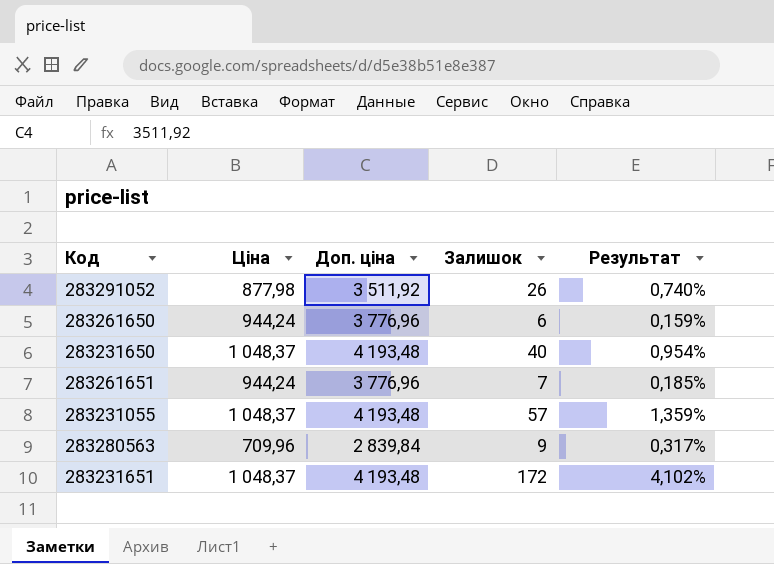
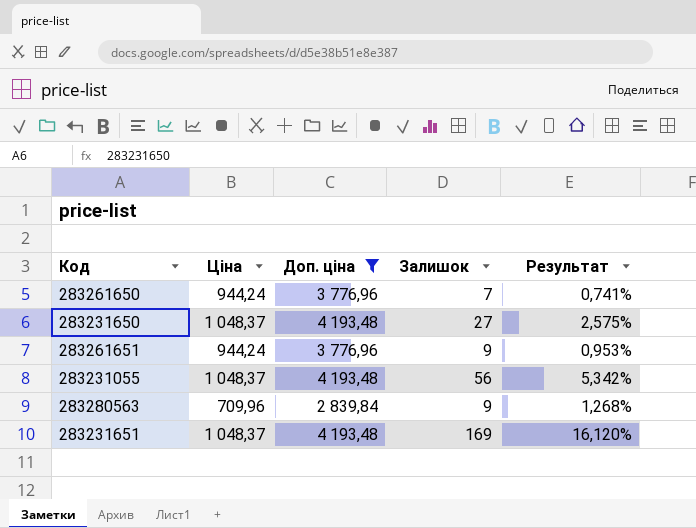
filter: none -> Доп. ціна != 3 511,92
column Результат | formula: [Залишок] / [Доп. ціна] -> [Залишок] / [Ціна]
283261650 | Залишок: 6 -> 7
283231650 | Залишок: 40 -> 27
283261651 | Залишок: 7 -> 9
283231055 | Залишок: 57 -> 56
283231651 | Залишок: 172 -> 169

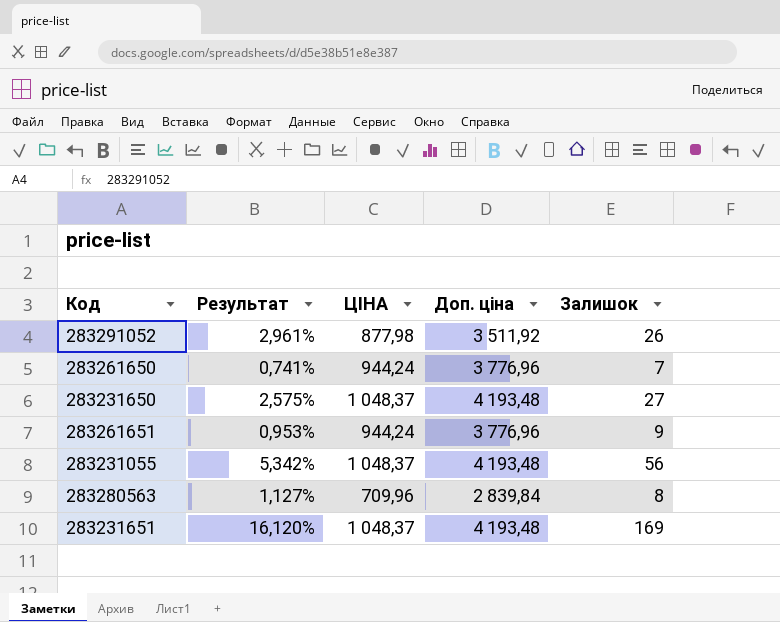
filter: Доп. ціна != 3 511,92 -> none
column Результат | position: 5 -> 2
column name: Ціна -> ЦІНА
283280563 | Результат: 1,268% -> 1,127%
283280563 | Залишок: 9 -> 8

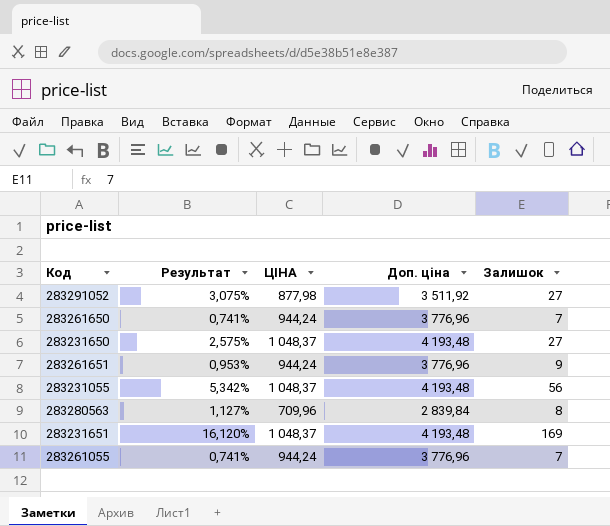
283291052 | Результат: 2,961% -> 3,075%
283291052 | Залишок: 26 -> 27
row 283261055: none -> 0,741% | 944,24 | 3 776,96 | 7

